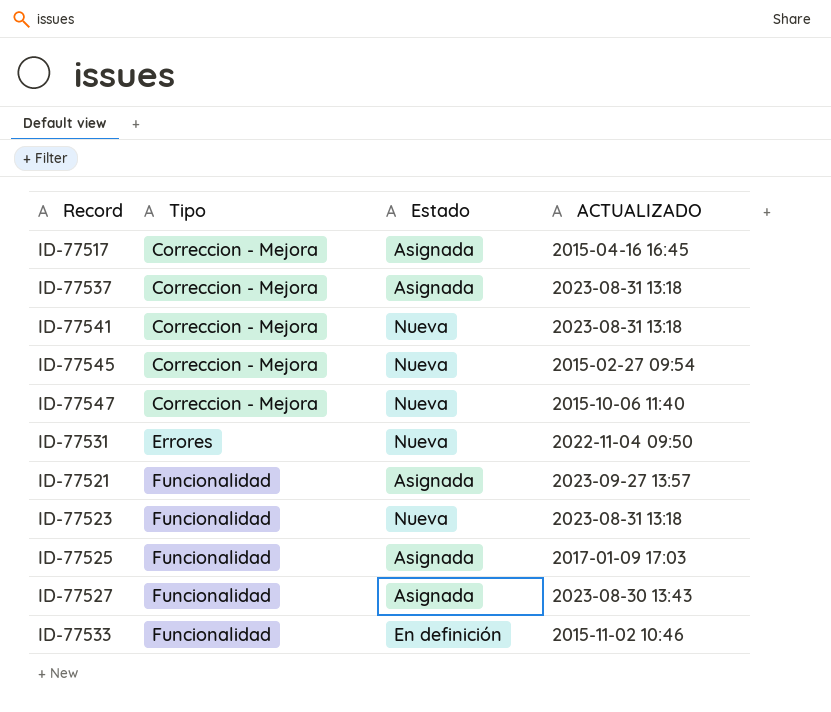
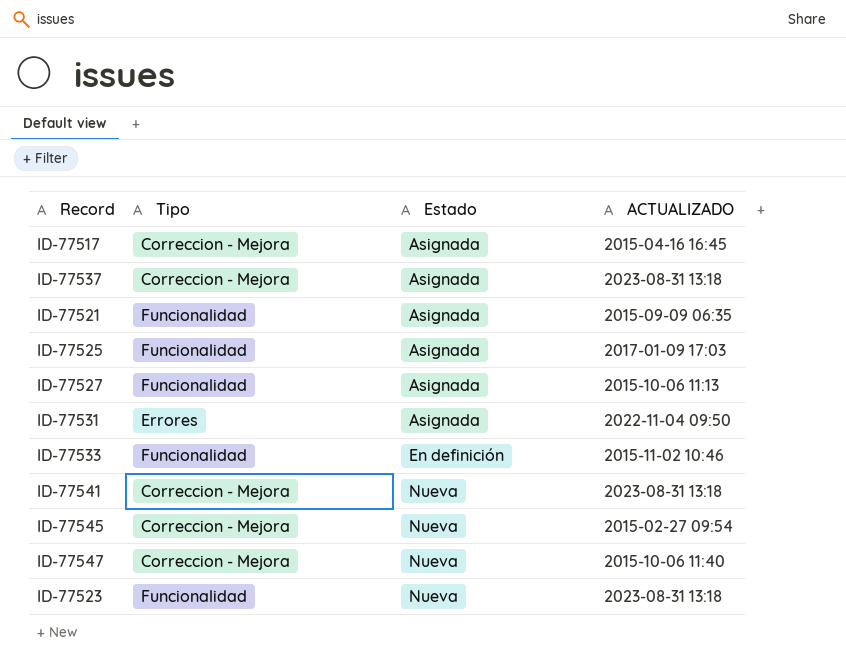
row order: Tipo ascending -> Estado ascending
ID-77521 | ACTUALIZADO: 2023-09-27 13:57 -> 2015-09-09 06:35
ID-77527 | ACTUALIZADO: 2023-08-30 13:43 -> 2015-10-06 11:13
ID-77531 | Estado: Nueva -> Asignada

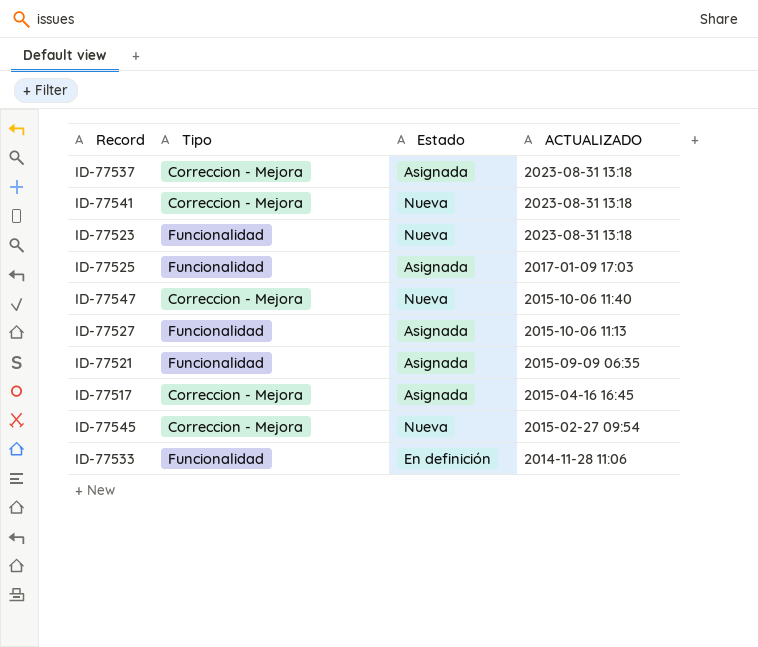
row order: Estado ascending -> ACTUALIZADO descending
row ID-77531: Errores | Asignada | 2022-11-04 09:50 -> none
ID-77533 | ACTUALIZADO: 2015-11-02 10:46 -> 2014-11-28 11:06

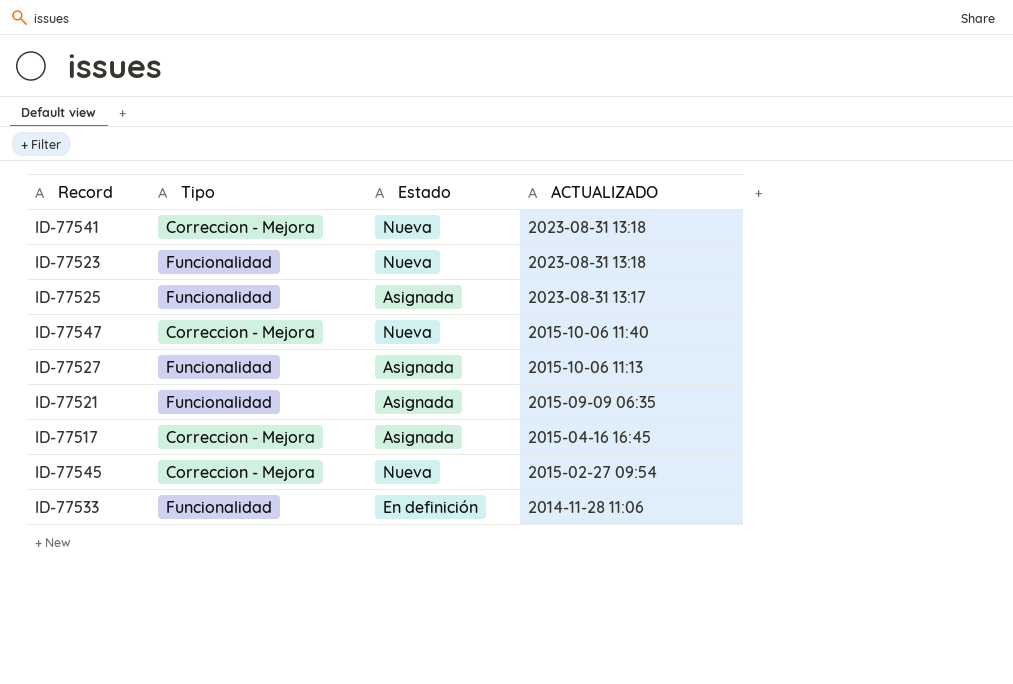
row ID-77537: Correccion - Mejora | Asignada | 2023-08-31 13:18 -> none
ID-77525 | ACTUALIZADO: 2017-01-09 17:03 -> 2023-08-31 13:17

